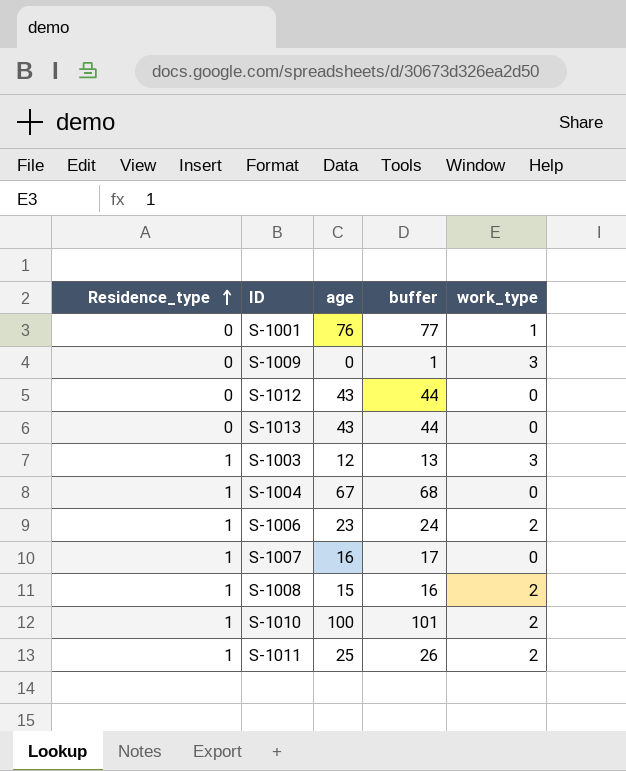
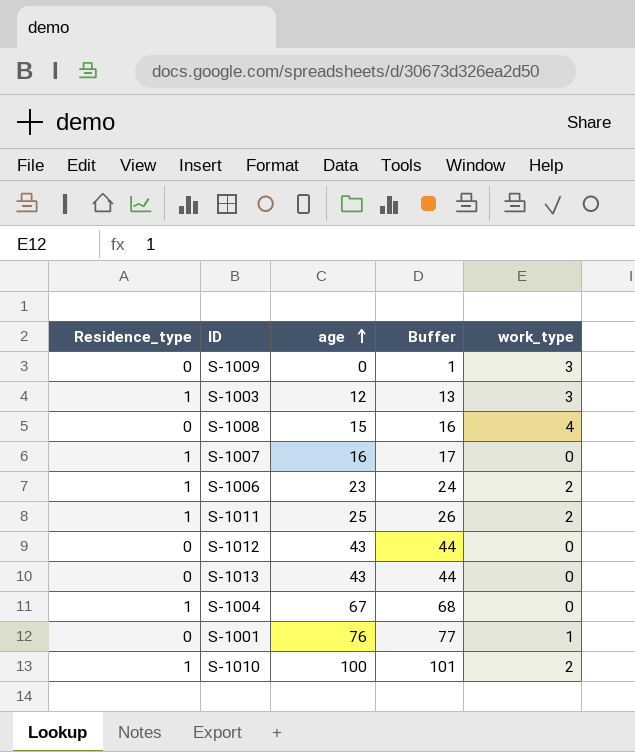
row order: Residence_type ascending -> age ascending
column name: buffer -> Buffer
S-1008 | Residence_type: 1 -> 0
S-1008 | work_type: 2 -> 4

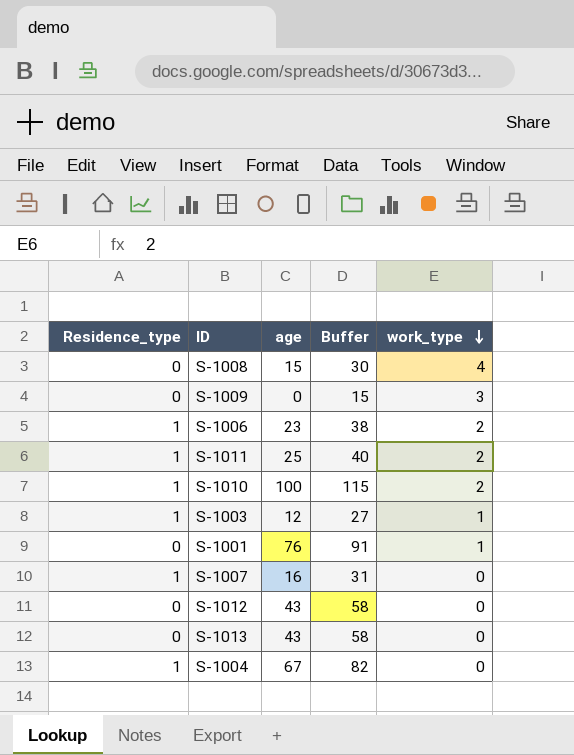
row order: age ascending -> work_type descending
column Buffer | formula: [age] + 1 -> [age] + 15
S-1003 | work_type: 3 -> 1

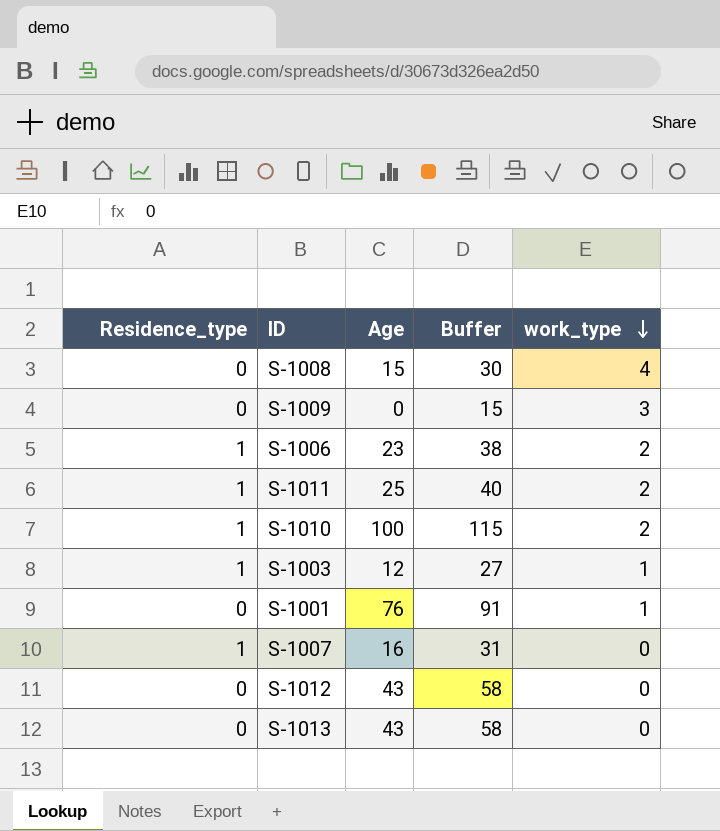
column name: age -> Age
row S-1004: 1 | 67 | 82 | 0 -> none

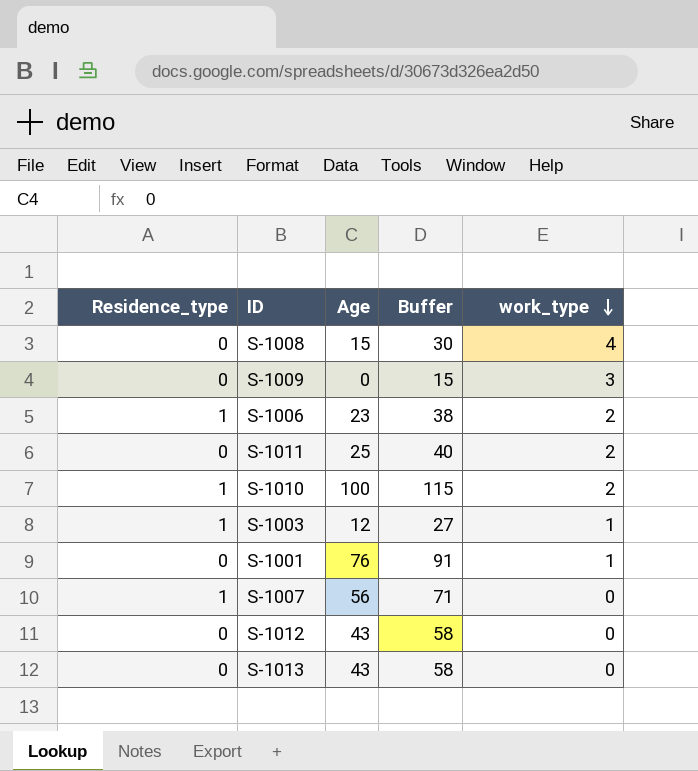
S-1011 | Residence_type: 1 -> 0
S-1007 | Age: 16 -> 56
S-1007 | Buffer: 31 -> 71

